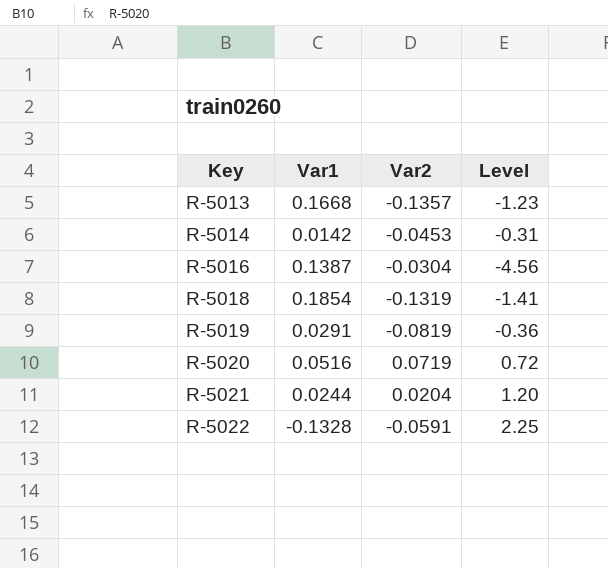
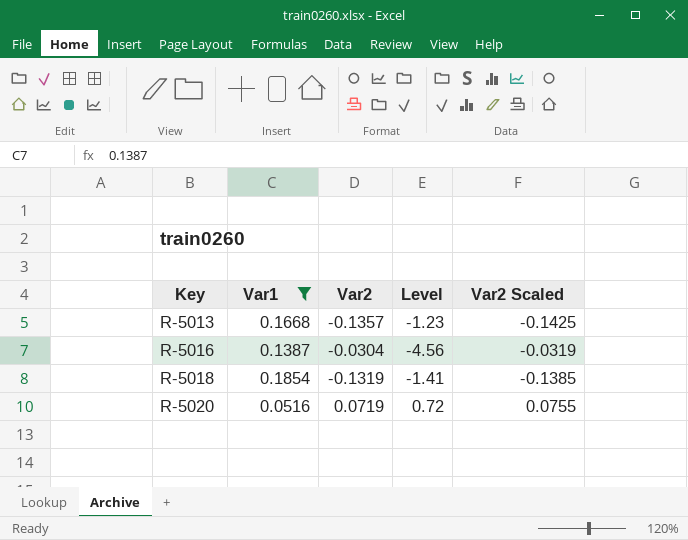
filter: none -> Var1 >= 0.0516
column Var2 Scaled | formula: none -> [Var2] * 1.05

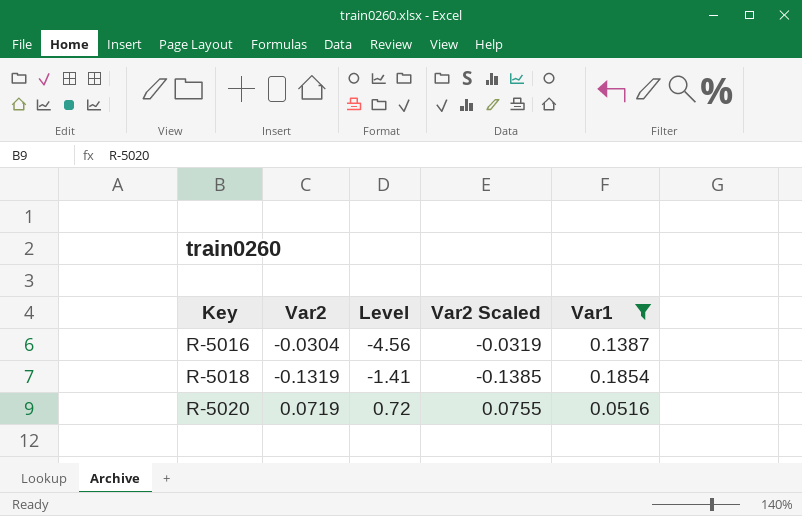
column Var1 | position: 2 -> 5
row R-5013: 0.1668 | -0.1357 | -1.23 | -0.1425 -> none

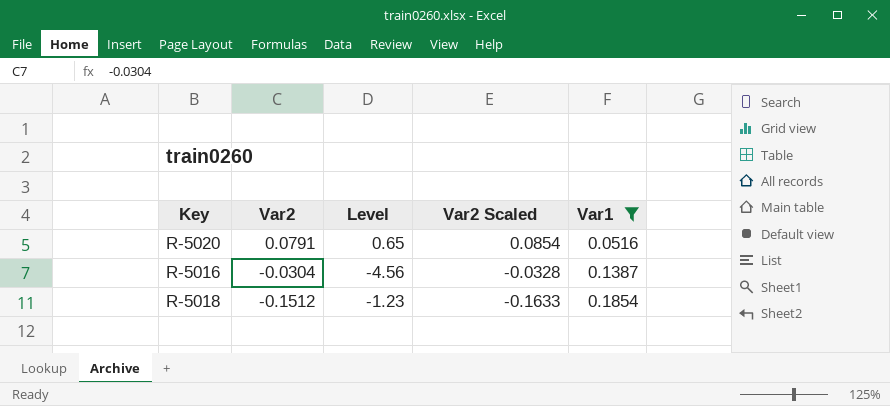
row order: Key ascending -> Var2 descending
column Var2 Scaled | formula: [Var2] * 1.05 -> [Var2] * 1.08
R-5020 | Var2: 0.0719 -> 0.0791
R-5020 | Level: 0.72 -> 0.65
R-5018 | Var2: -0.1319 -> -0.1512
R-5018 | Level: -1.41 -> -1.23

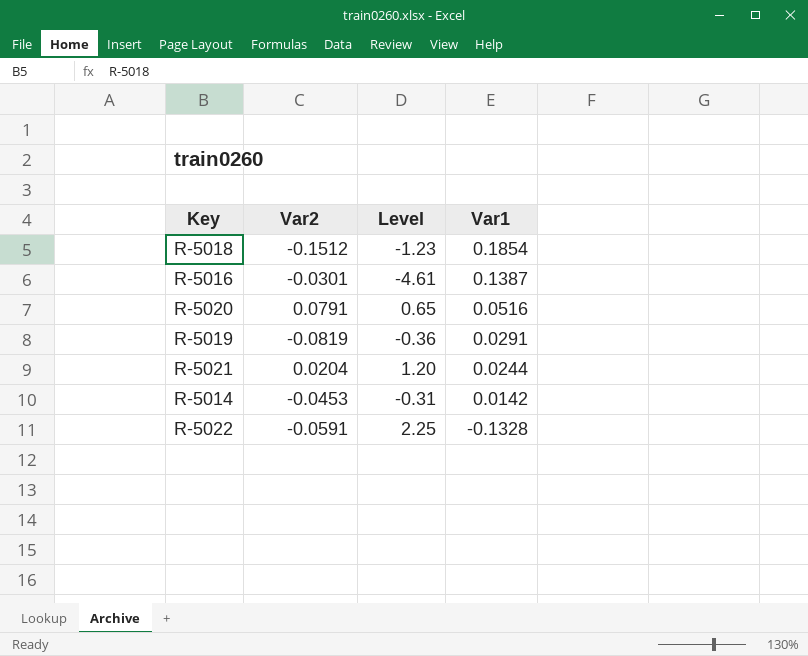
filter: Var1 >= 0.0516 -> none
row order: Var2 descending -> Var1 descending
column Var2 Scaled | formula: [Var2] * 1.08 -> none
R-5016 | Var2: -0.0304 -> -0.0301
R-5016 | Level: -4.56 -> -4.61

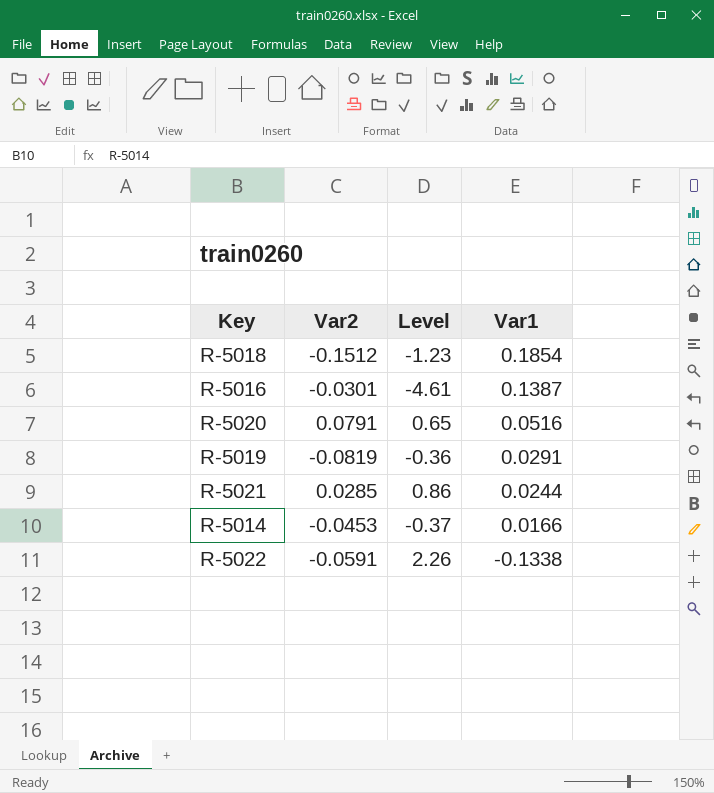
R-5021 | Var2: 0.0204 -> 0.0285
R-5021 | Level: 1.20 -> 0.86
R-5014 | Level: -0.31 -> -0.37
R-5014 | Var1: 0.0142 -> 0.0166
R-5022 | Level: 2.25 -> 2.26
R-5022 | Var1: -0.1328 -> -0.1338

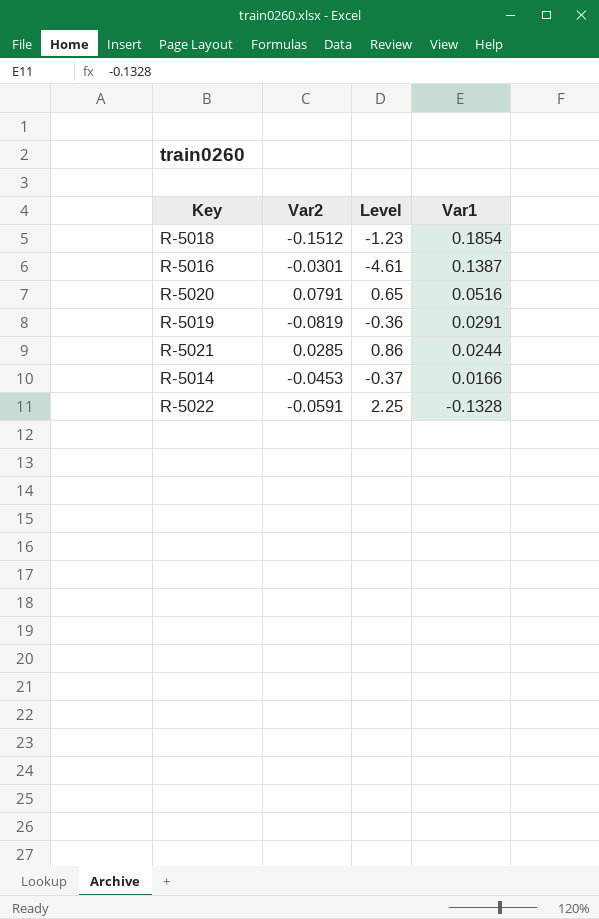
R-5022 | Level: 2.26 -> 2.25
R-5022 | Var1: -0.1338 -> -0.1328

